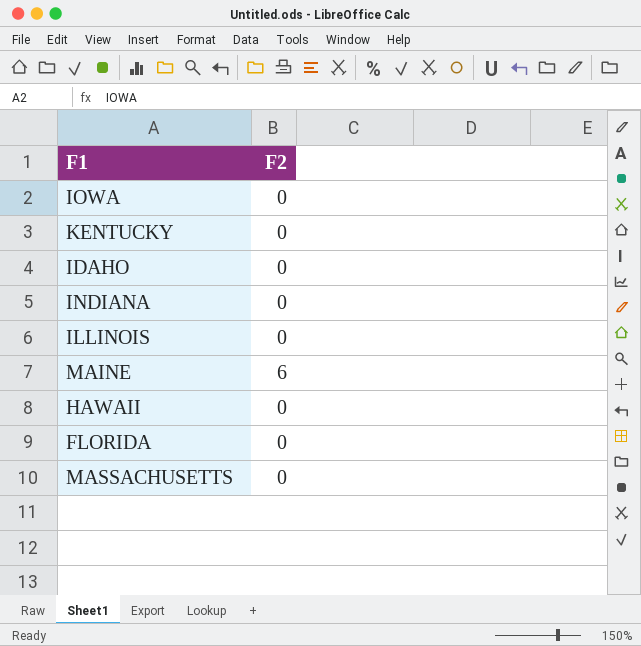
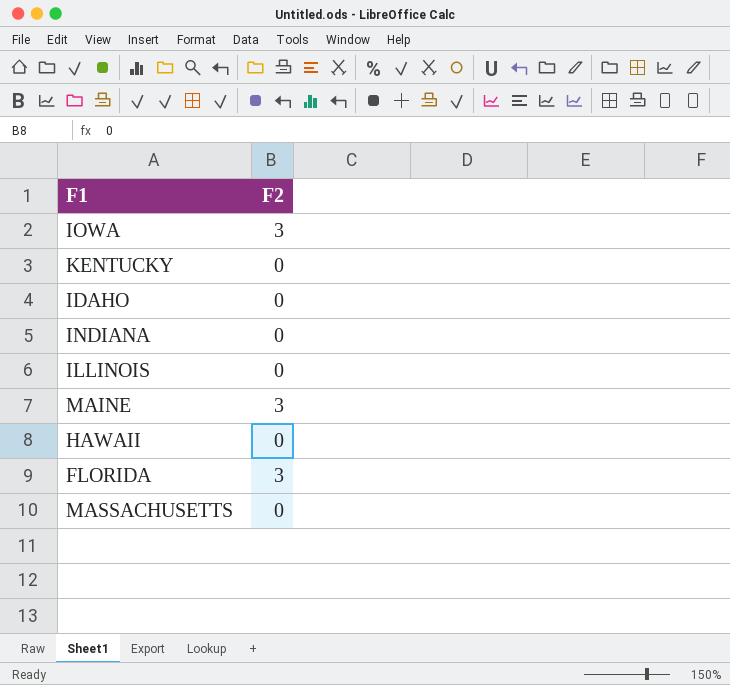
IOWA | F2: 0 -> 3
MAINE | F2: 6 -> 3
FLORIDA | F2: 0 -> 3

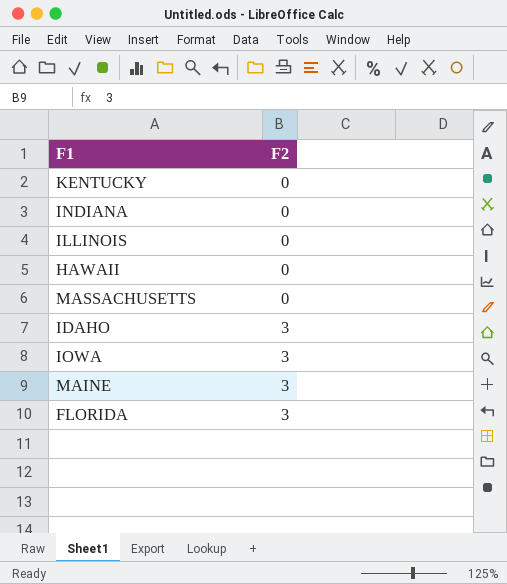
row order: none -> F2 ascending
IDAHO | F2: 0 -> 3

